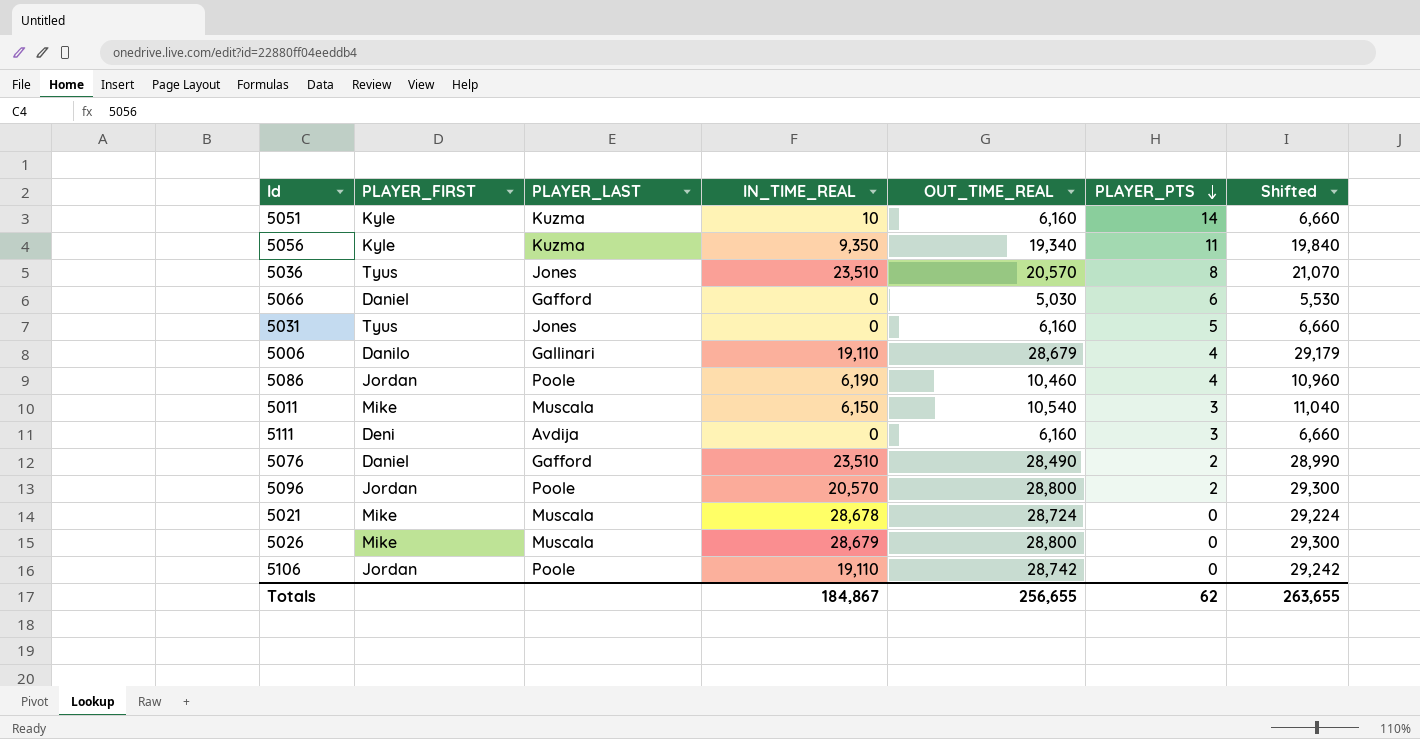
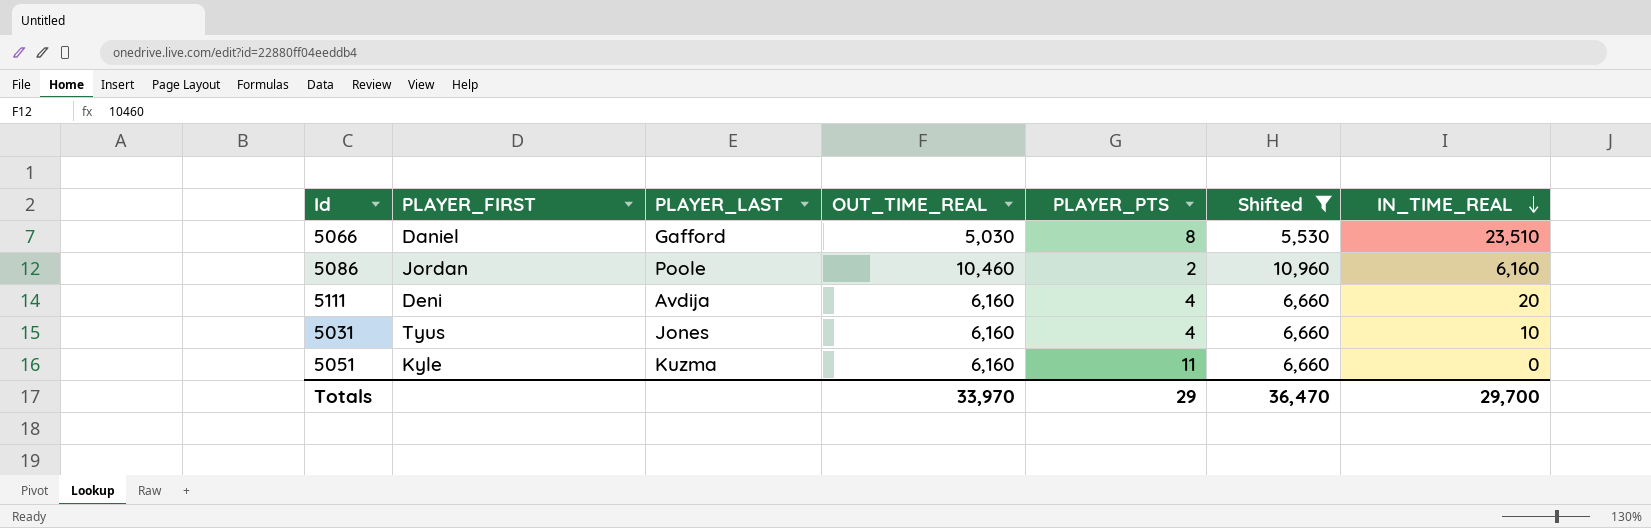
filter: none -> Shifted <= 10,960
row order: PLAYER_PTS descending -> IN_TIME_REAL descending
column IN_TIME_REAL | position: 4 -> 7
5066 | PLAYER_PTS: 6 -> 8
5066 | IN_TIME_REAL: 0 -> 23,510
5086 | PLAYER_PTS: 4 -> 2
5086 | IN_TIME_REAL: 6,190 -> 6,160
5111 | PLAYER_PTS: 3 -> 4
5111 | IN_TIME_REAL: 0 -> 20
5031 | PLAYER_PTS: 5 -> 4
5031 | IN_TIME_REAL: 0 -> 10
5051 | PLAYER_PTS: 14 -> 11
5051 | IN_TIME_REAL: 10 -> 0
Totals | OUT_TIME_REAL: 256,655 -> 33,970
Totals | PLAYER_PTS: 62 -> 29
Totals | Shifted: 263,655 -> 36,470
Totals | IN_TIME_REAL: 184,867 -> 29,700

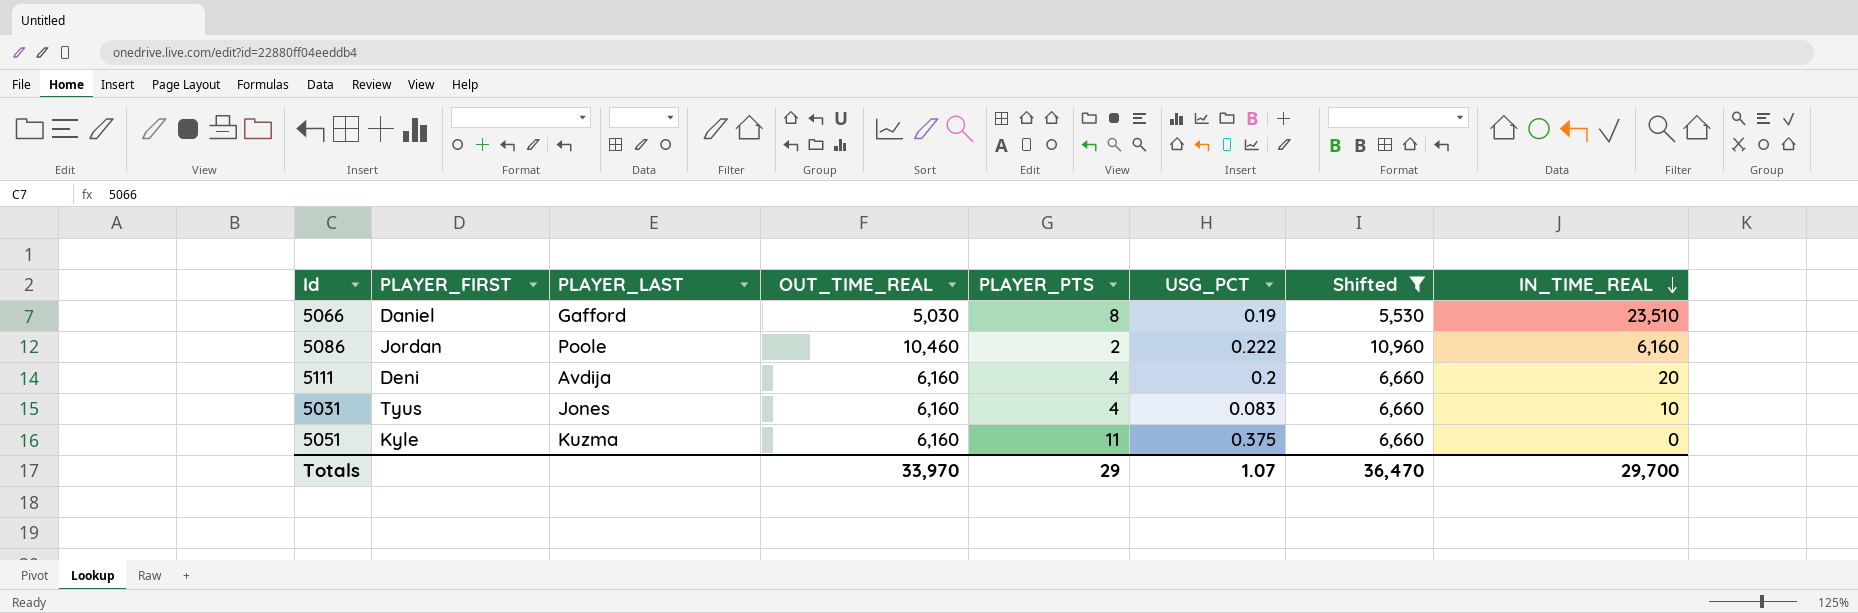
column USG_PCT | position: none -> 6

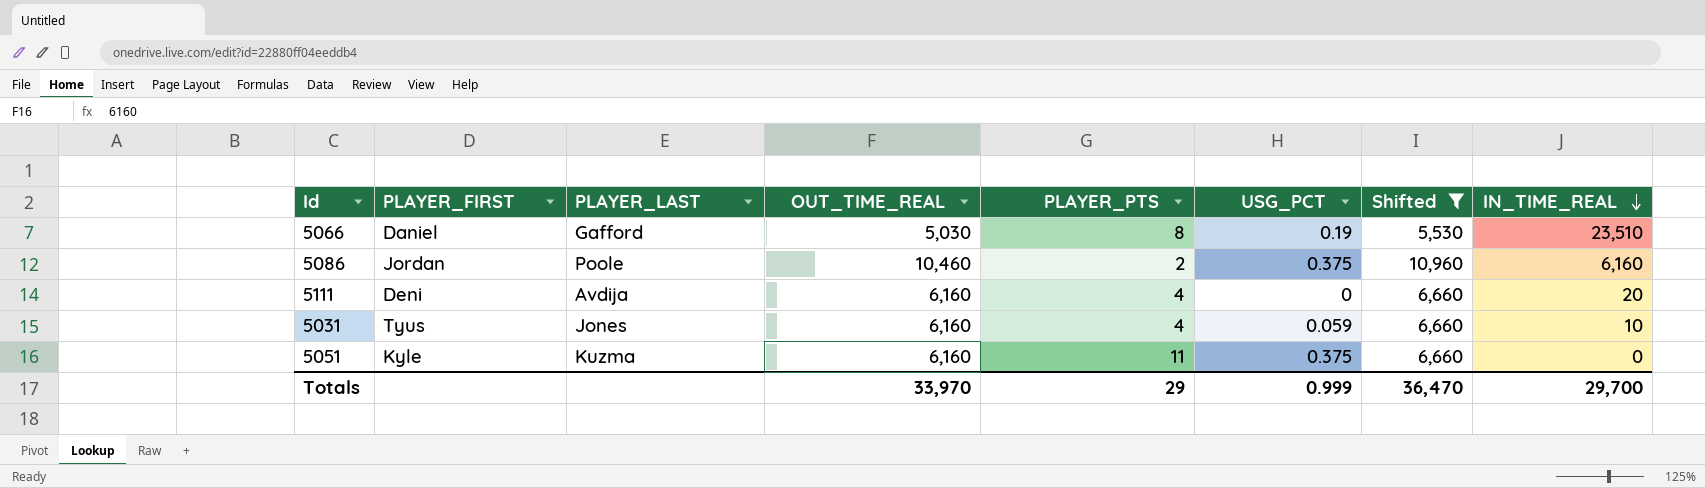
5086 | USG_PCT: 0.222 -> 0.375
5111 | USG_PCT: 0.2 -> 0
5031 | USG_PCT: 0.083 -> 0.059
Totals | USG_PCT: 1.07 -> 0.999

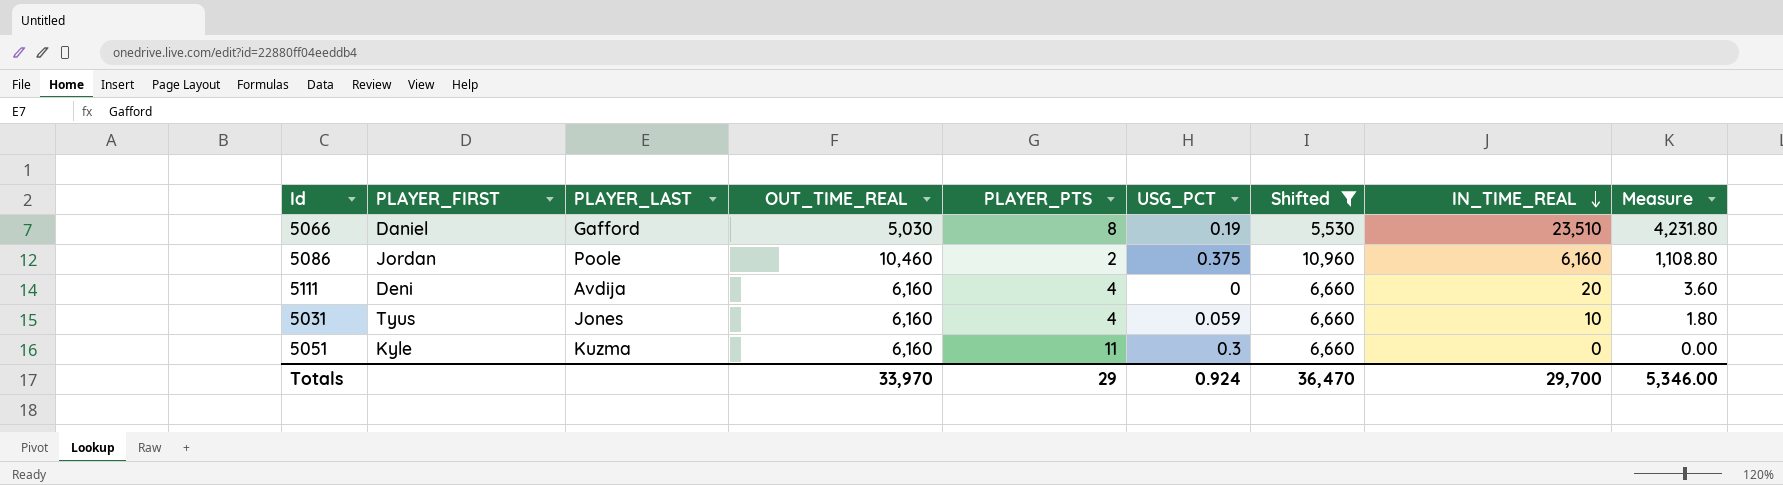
column Measure | formula: none -> [IN_TIME_REAL] * 0.18
5051 | USG_PCT: 0.375 -> 0.3
Totals | USG_PCT: 0.999 -> 0.924

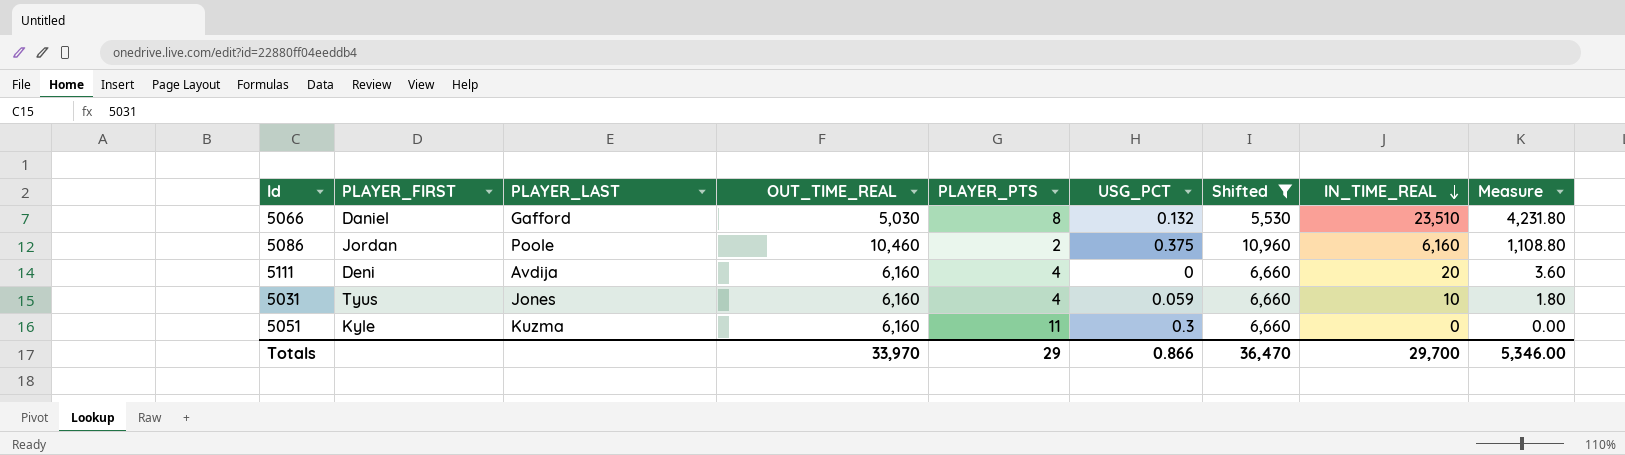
5066 | USG_PCT: 0.19 -> 0.132
Totals | USG_PCT: 0.924 -> 0.866

